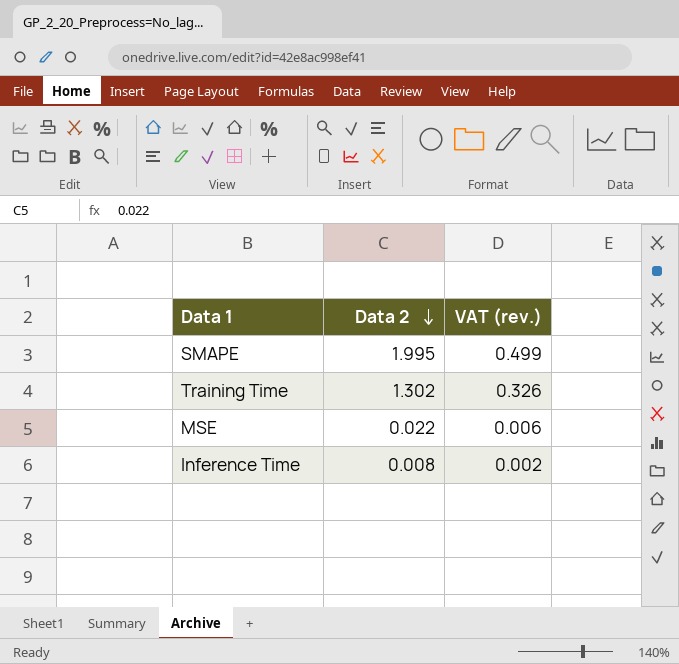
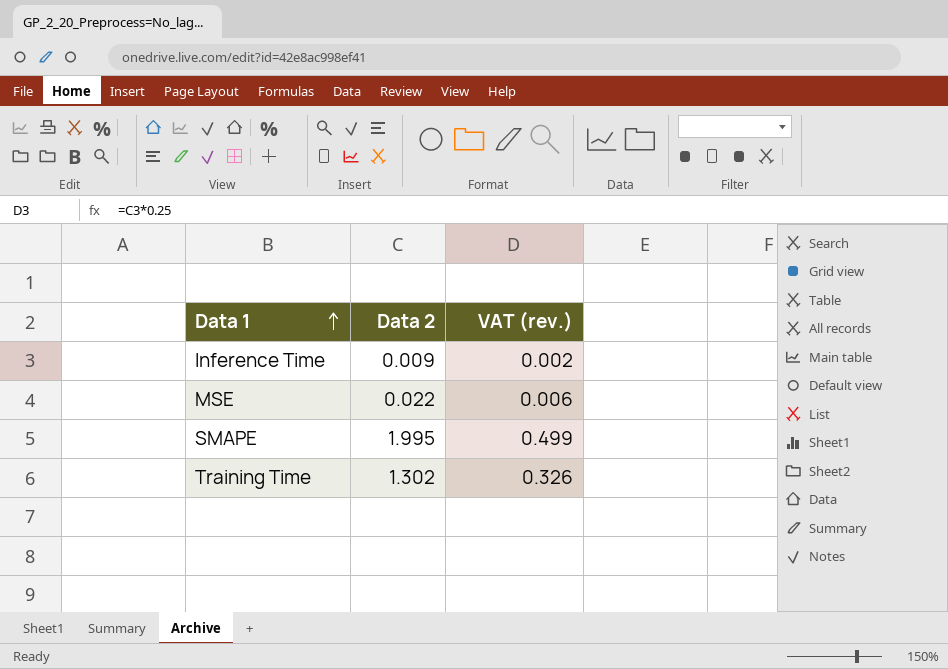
row order: Data 2 descending -> Data 1 ascending
Inference Time | Data 2: 0.008 -> 0.009

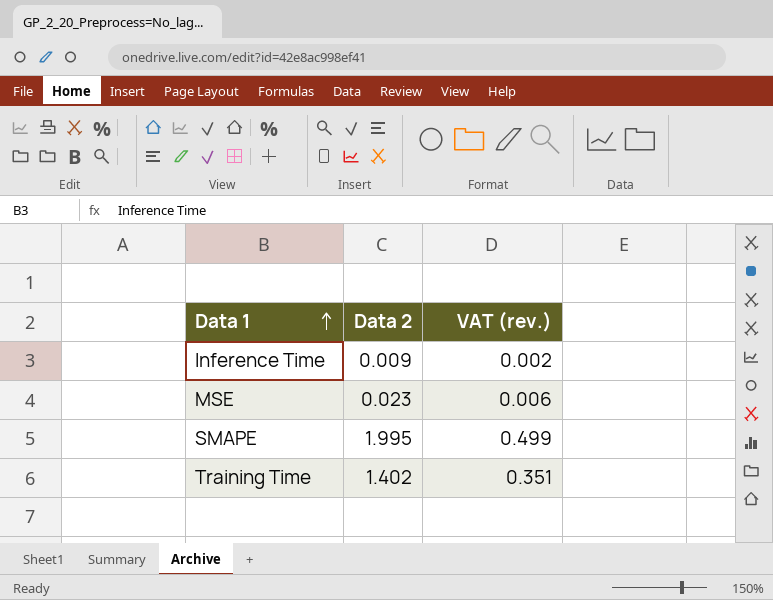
MSE | Data 2: 0.022 -> 0.023
Training Time | Data 2: 1.302 -> 1.402
Training Time | VAT (rev.): 0.326 -> 0.351

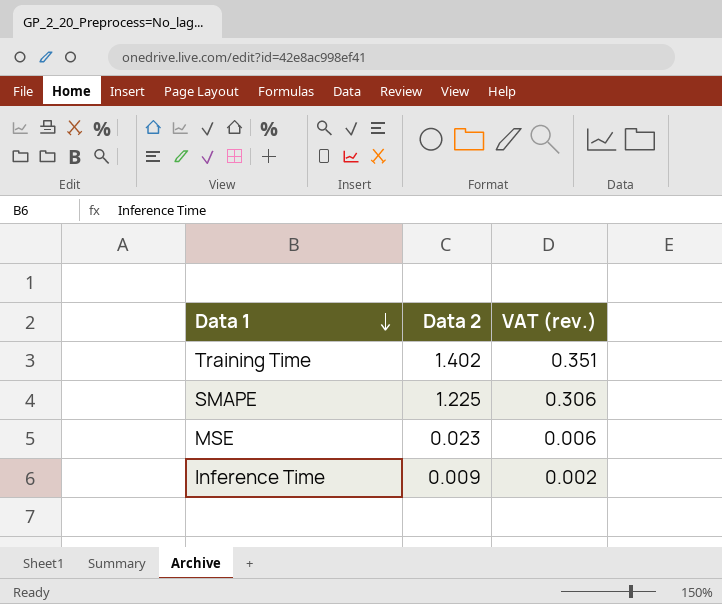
row order: Data 1 ascending -> Data 1 descending
SMAPE | Data 2: 1.995 -> 1.225
SMAPE | VAT (rev.): 0.499 -> 0.306

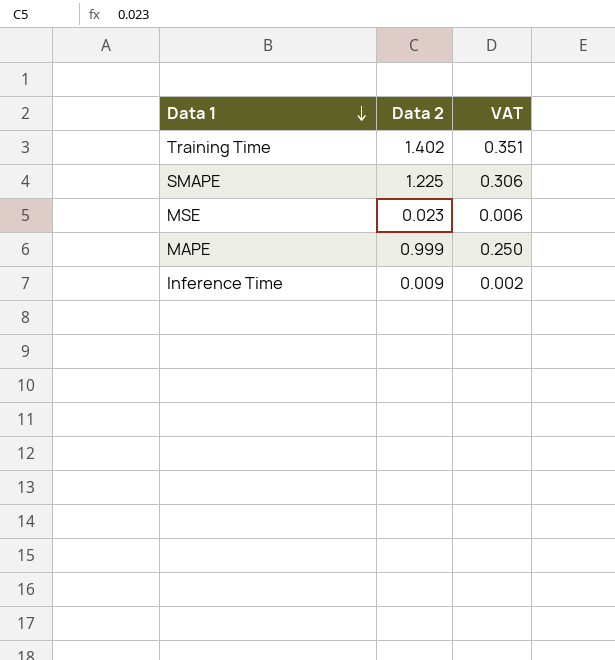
column name: VAT (rev.) -> VAT
row MAPE: none -> 0.999 | 0.250

